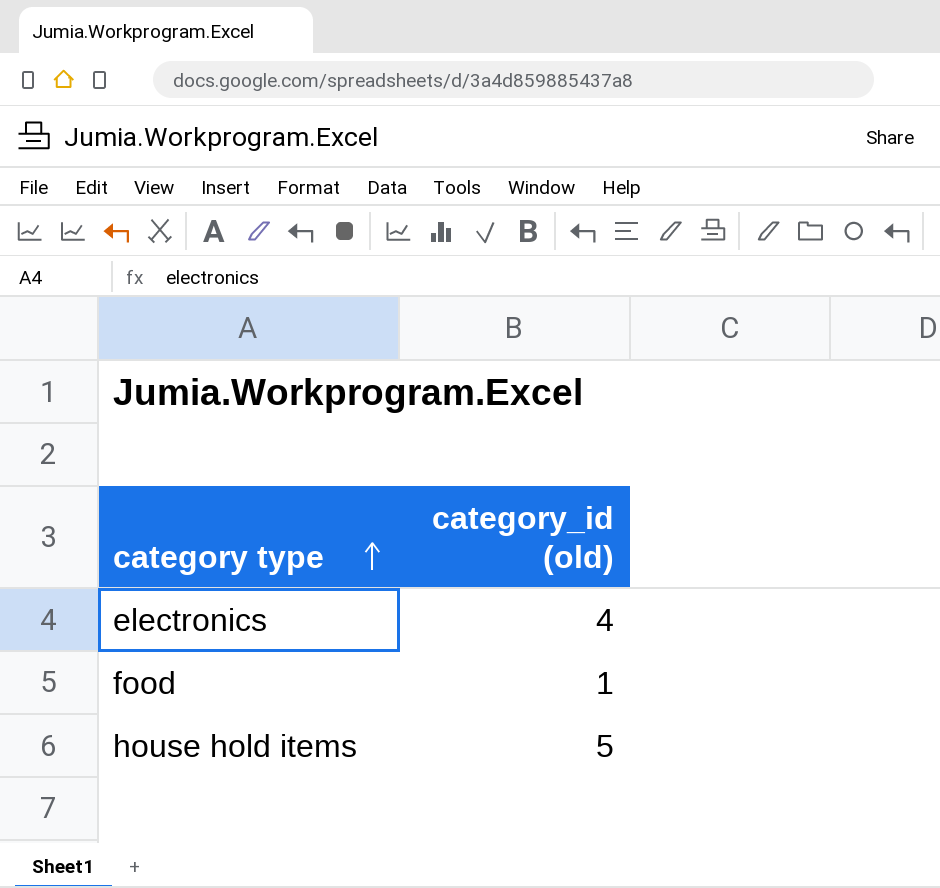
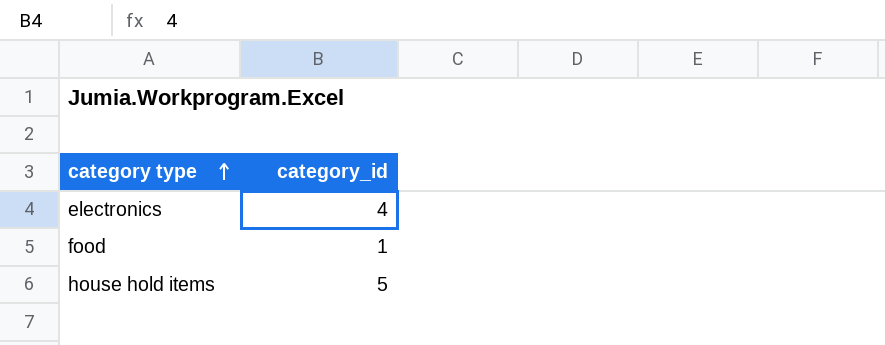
column name: category_id (old) -> category_id

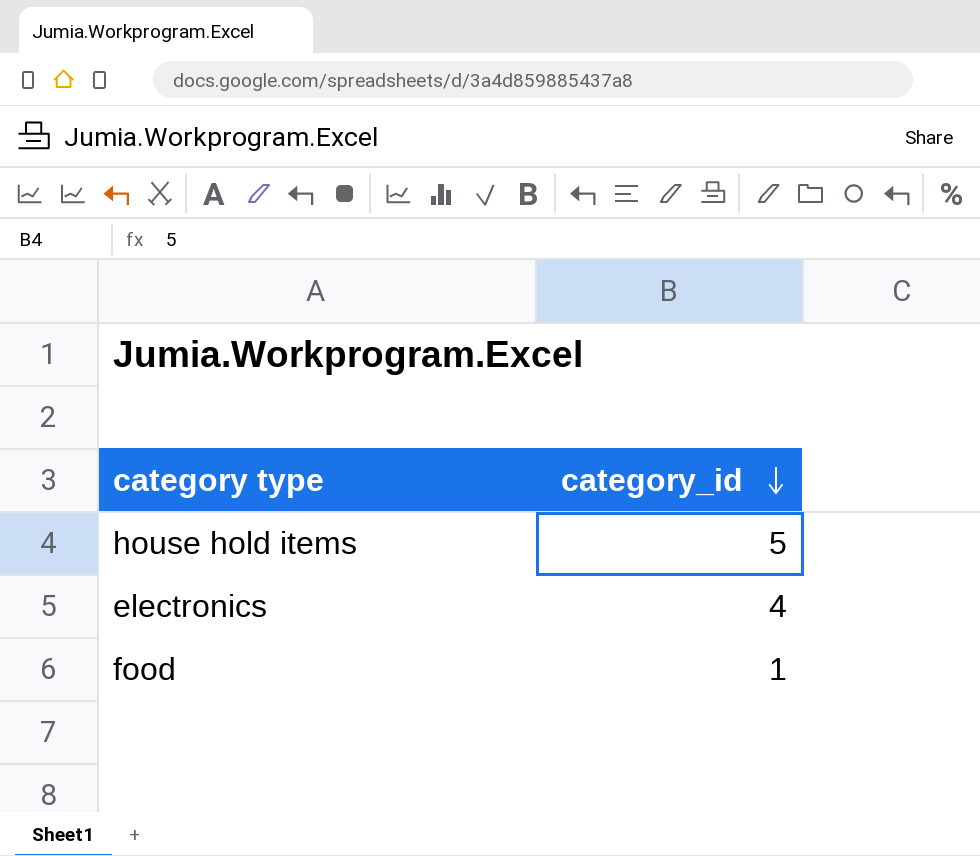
row order: category type ascending -> category_id descending

